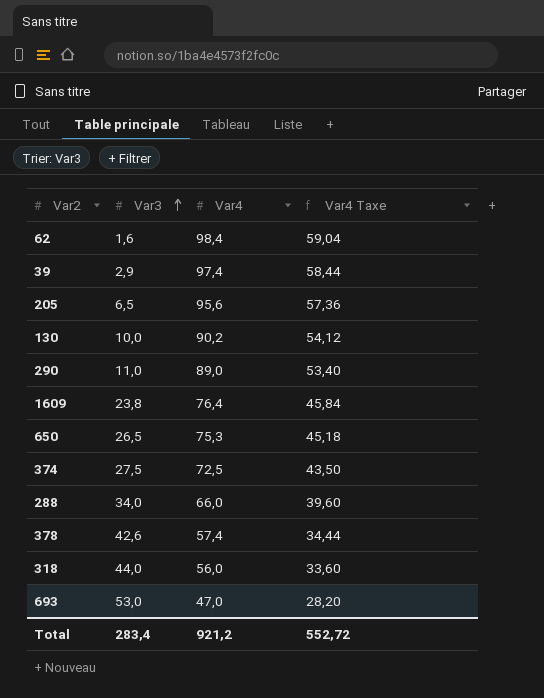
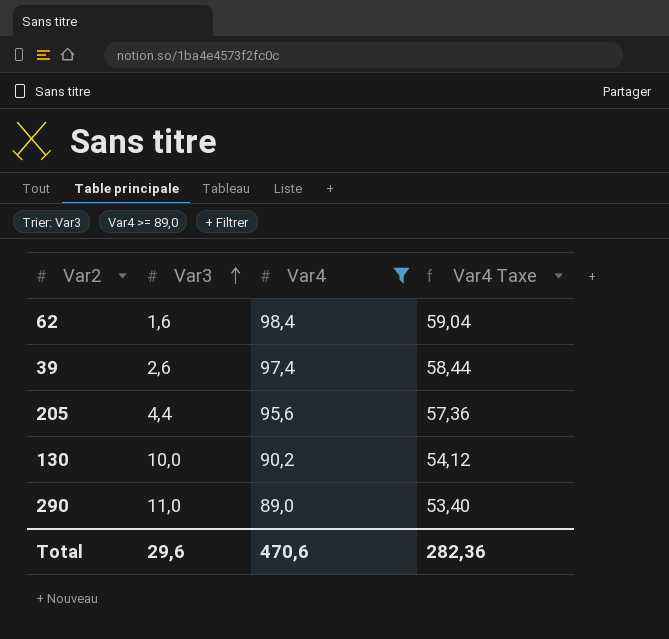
filter: none -> Var4 >= 89,0
39 | Var3: 2,9 -> 2,6
205 | Var3: 6,5 -> 4,4
Total | Var3: 283,4 -> 29,6
Total | Var4: 921,2 -> 470,6
Total | Var4 Taxe: 552,72 -> 282,36

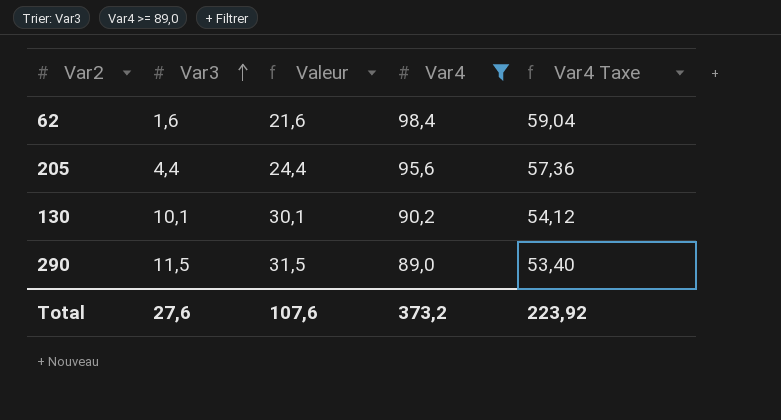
column Valeur | formula: none -> [Var3] + 20
row 39: 2,6 | 97,4 | 58,44 -> none
130 | Var3: 10,0 -> 10,1
290 | Var3: 11,0 -> 11,5
Total | Var3: 29,6 -> 27,6
Total | Var4: 470,6 -> 373,2
Total | Var4 Taxe: 282,36 -> 223,92

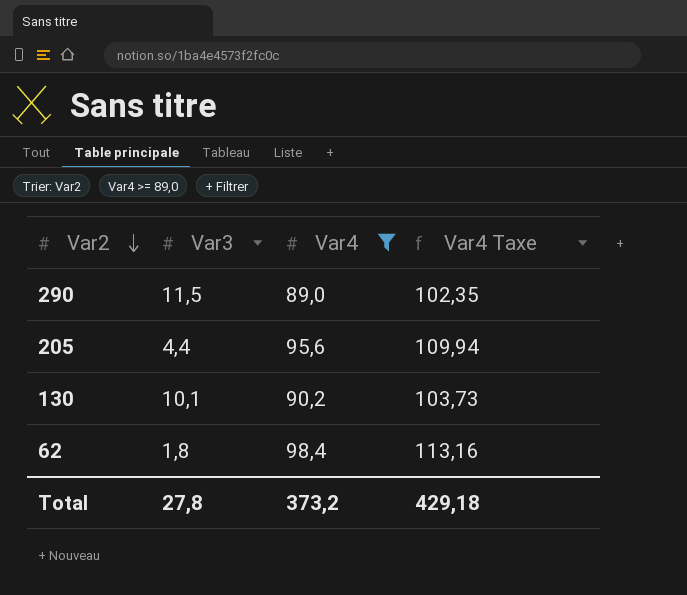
row order: Var3 ascending -> Var2 descending
column Valeur | formula: [Var3] + 20 -> none
column Var4 Taxe | formula: [Var4] * 0,6 -> [Var4] * 1,15
62 | Var3: 1,6 -> 1,8
Total | Var3: 27,6 -> 27,8
Total | Var4 Taxe: 223,92 -> 429,18

